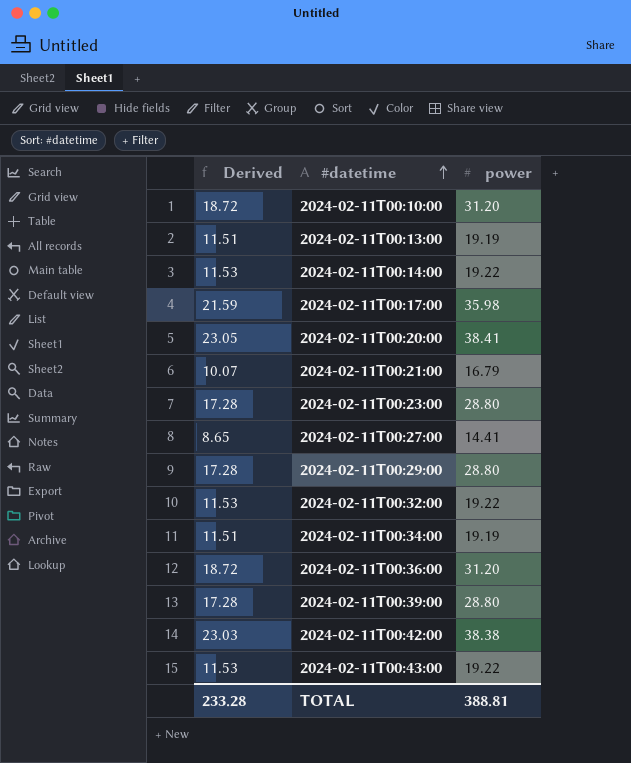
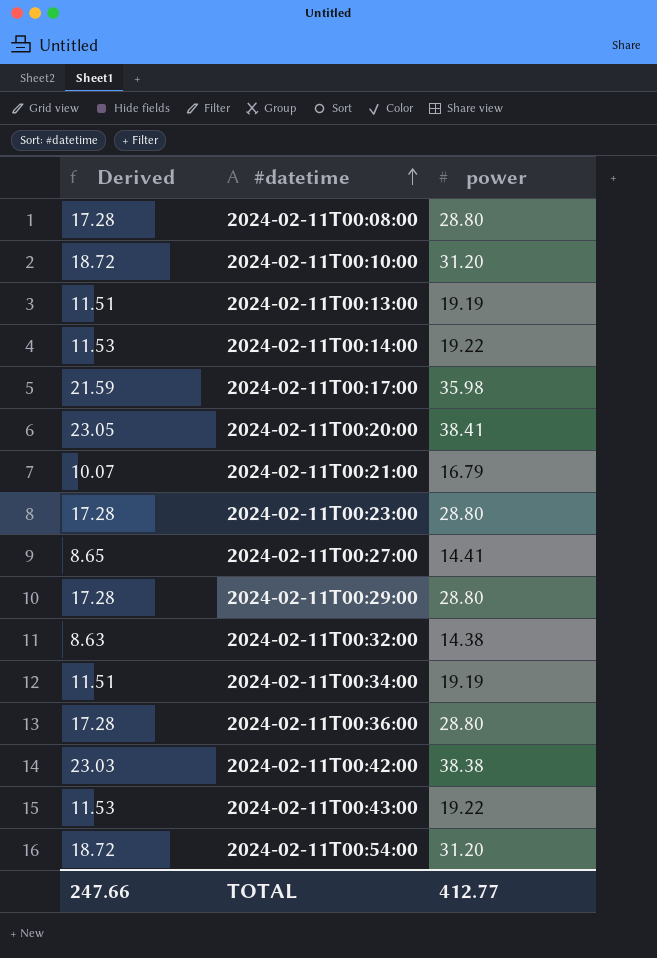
row 2024-02-11T00:39:00: 17.28 | 28.80 -> none
row 2024-02-11T00:08:00: none -> 17.28 | 28.80
2024-02-11T00:32:00 | Derived: 11.53 -> 8.63
2024-02-11T00:32:00 | power: 19.22 -> 14.38
2024-02-11T00:36:00 | Derived: 18.72 -> 17.28
2024-02-11T00:36:00 | power: 31.20 -> 28.80
row 2024-02-11T00:54:00: none -> 18.72 | 31.20
TOTAL | Derived: 233.28 -> 247.66
TOTAL | power: 388.81 -> 412.77

